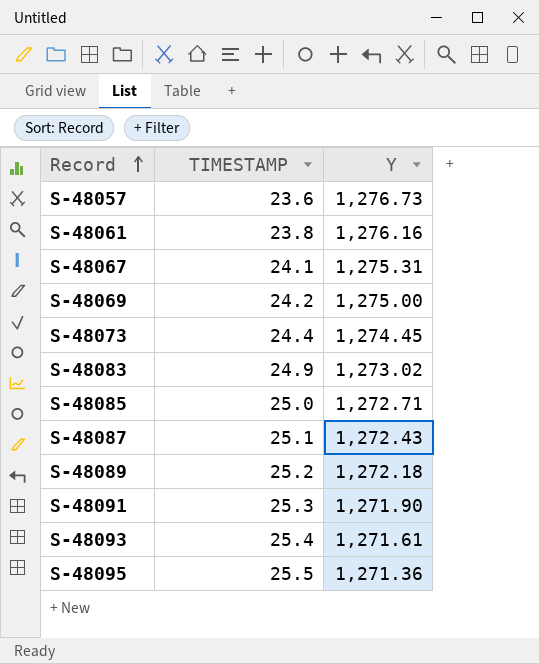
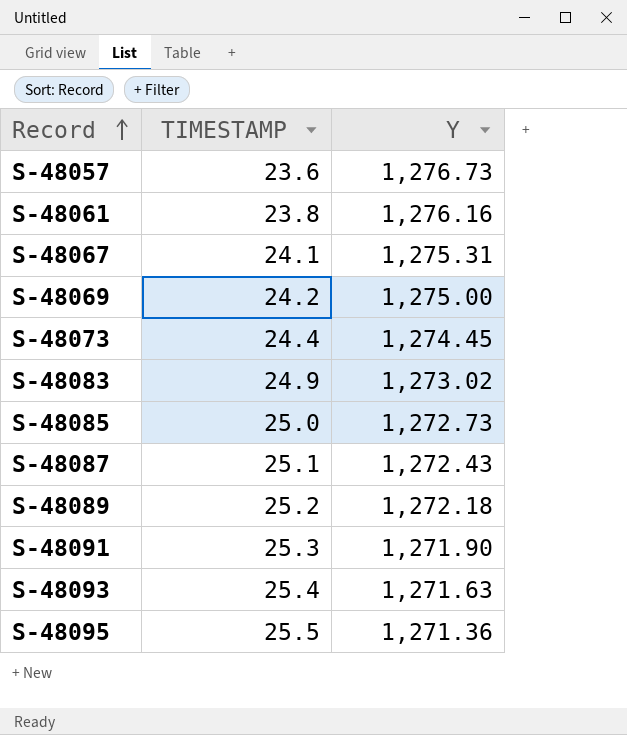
S-48085 | Y: 1,272.71 -> 1,272.73
S-48093 | Y: 1,271.61 -> 1,271.63

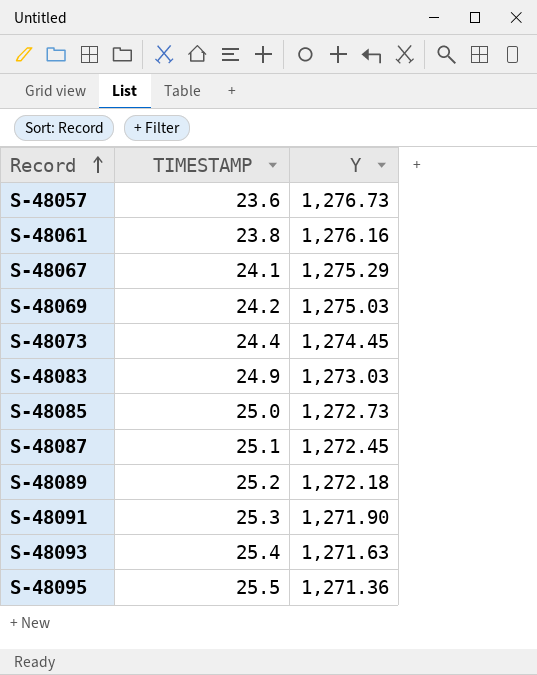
S-48067 | Y: 1,275.31 -> 1,275.29
S-48069 | Y: 1,275.00 -> 1,275.03
S-48083 | Y: 1,273.02 -> 1,273.03
S-48087 | Y: 1,272.43 -> 1,272.45

